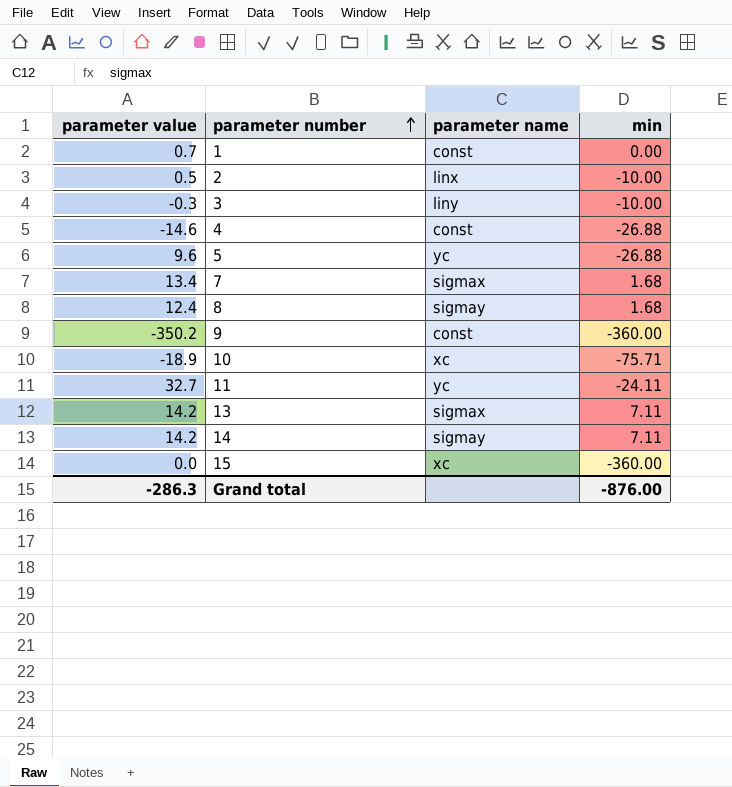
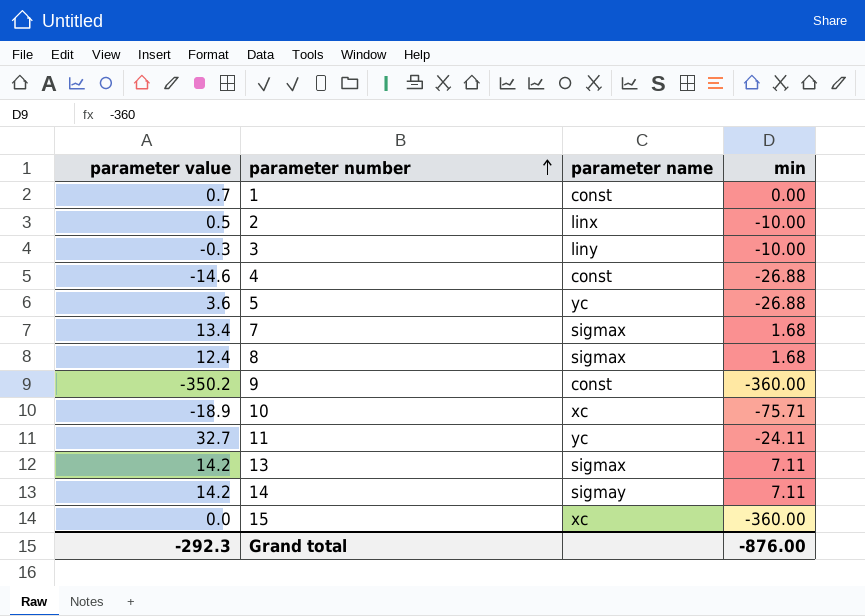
5 | parameter value: 9.6 -> 3.6
8 | parameter name: sigmay -> sigmax
Grand total | parameter value: -286.3 -> -292.3

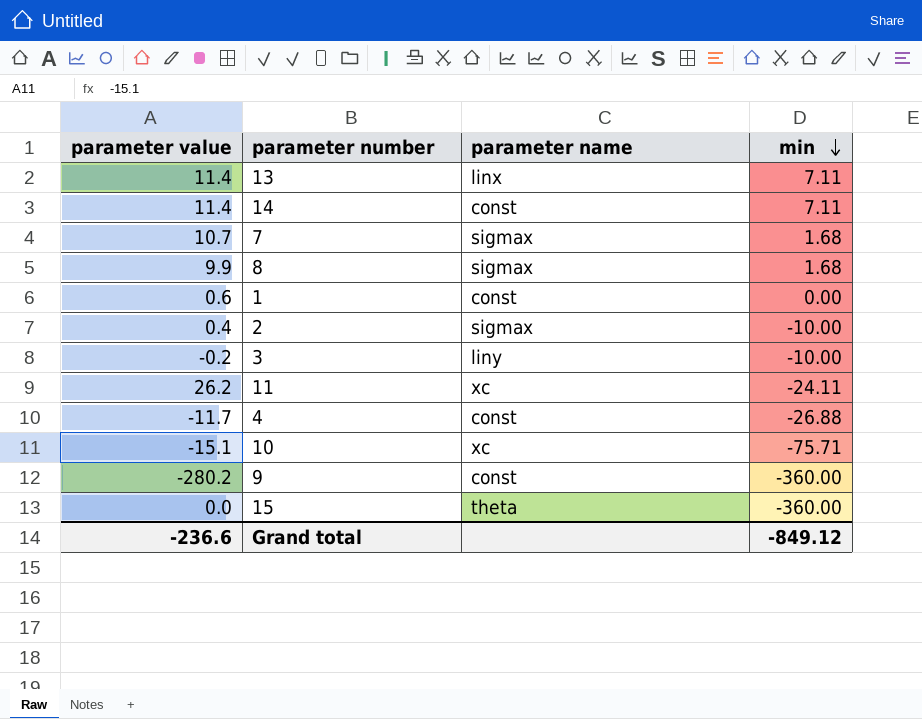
row order: parameter number ascending -> min descending
row 5: 3.6 | yc | -26.88 -> none
13 | parameter value: 14.2 -> 11.4
13 | parameter name: sigmax -> linx
14 | parameter value: 14.2 -> 11.4
14 | parameter name: sigmay -> const
7 | parameter value: 13.4 -> 10.7
8 | parameter value: 12.4 -> 9.9
1 | parameter value: 0.7 -> 0.6
2 | parameter value: 0.5 -> 0.4
2 | parameter name: linx -> sigmax
3 | parameter value: -0.3 -> -0.2
11 | parameter value: 32.7 -> 26.2
11 | parameter name: yc -> xc
4 | parameter value: -14.6 -> -11.7
10 | parameter value: -18.9 -> -15.1
9 | parameter value: -350.2 -> -280.2
15 | parameter name: xc -> theta
Grand total | parameter value: -292.3 -> -236.6
Grand total | min: -876.00 -> -849.12

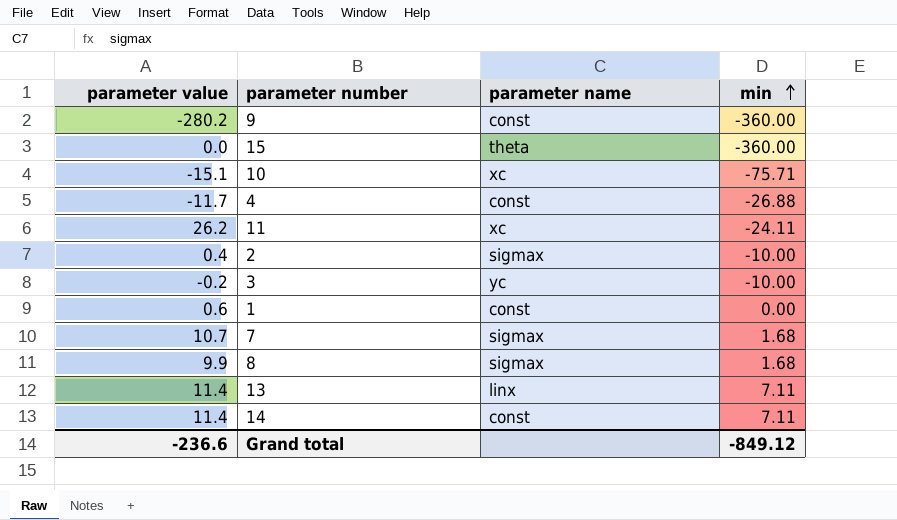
row order: min descending -> min ascending
3 | parameter name: liny -> yc

